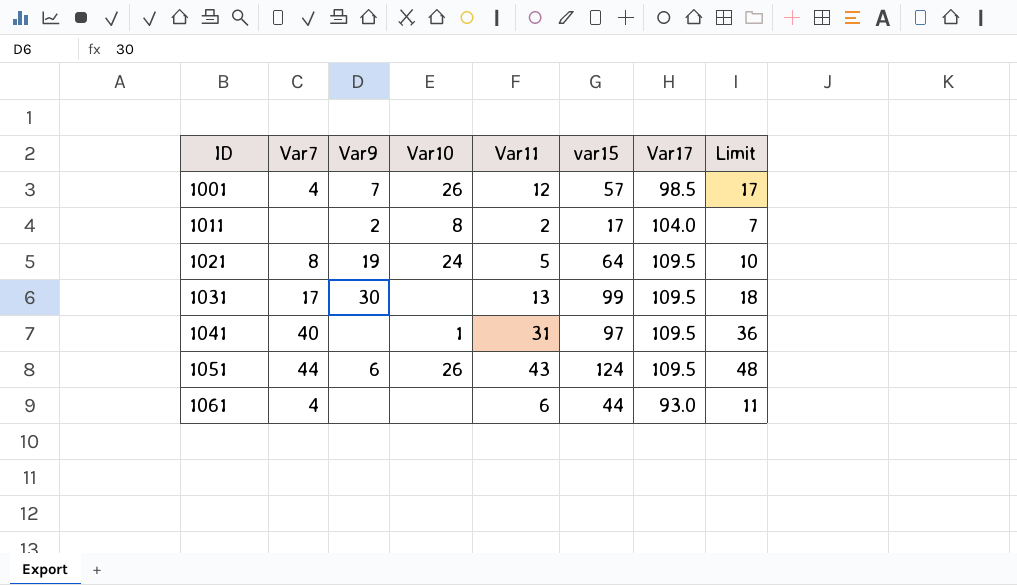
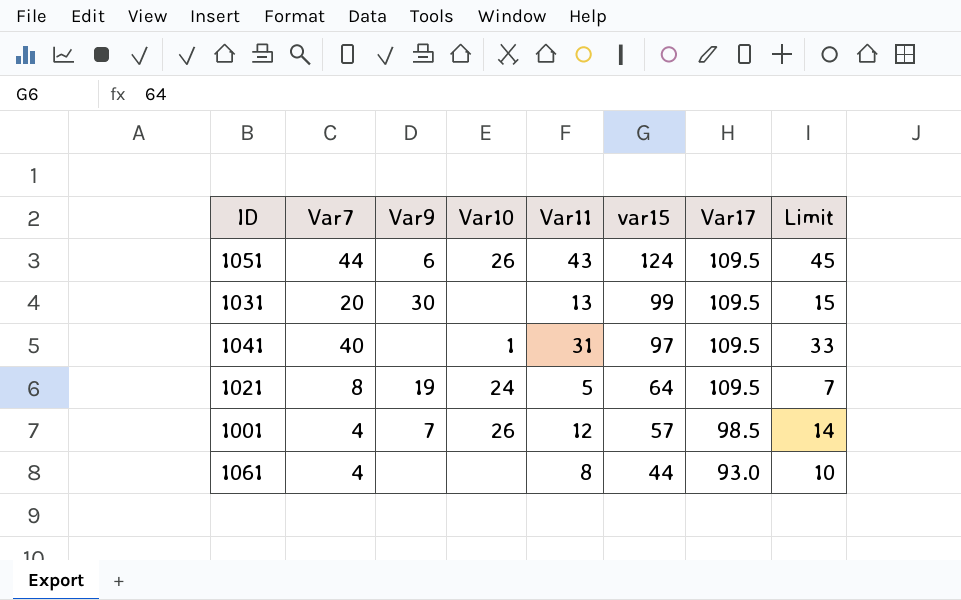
row order: ID ascending -> var15 descending
column Limit | formula: [Var11] + 5 -> [Var11] + 2
row 1011: none | 2 | 8 | 2 | 17 | 104.0 | 7 -> none
1031 | Var7: 17 -> 20
1061 | Var11: 6 -> 8

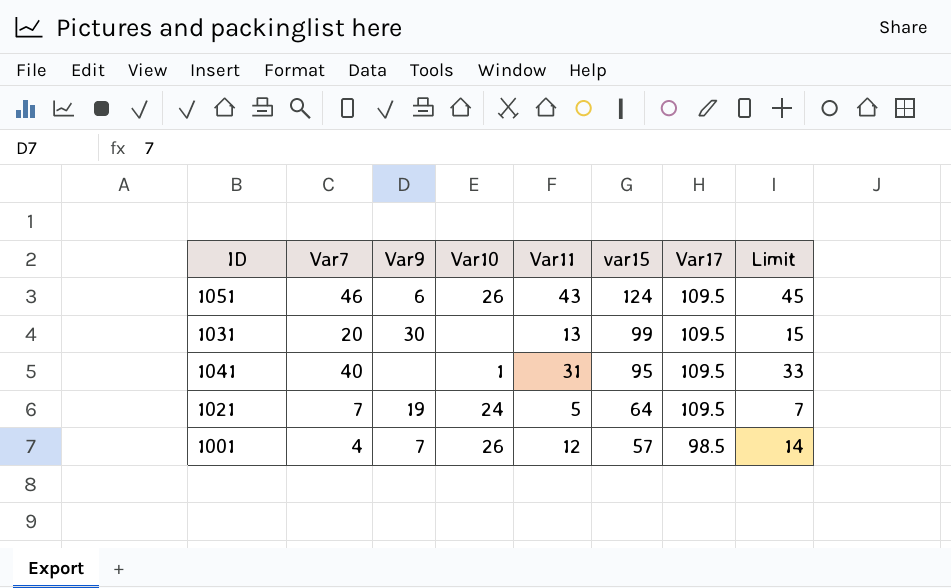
row 1061: 4 | none | none | 8 | 44 | 93.0 | 10 -> none
1051 | Var7: 44 -> 46
1041 | var15: 97 -> 95
1021 | Var7: 8 -> 7

